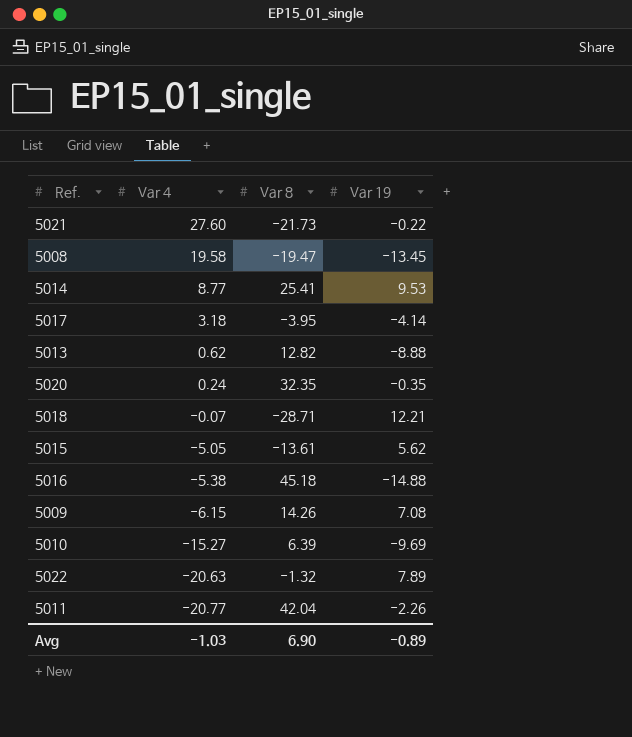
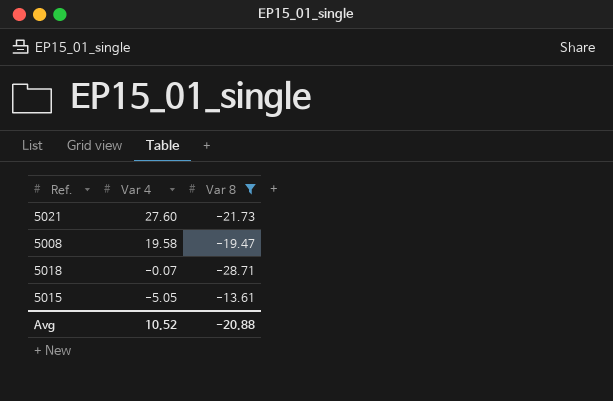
filter: none -> Var 8 <= -13.61
column Var 19 | position: 4 -> none
Avg | Var 4: -1.03 -> 10.52
Avg | Var 8: 6.90 -> -20.88

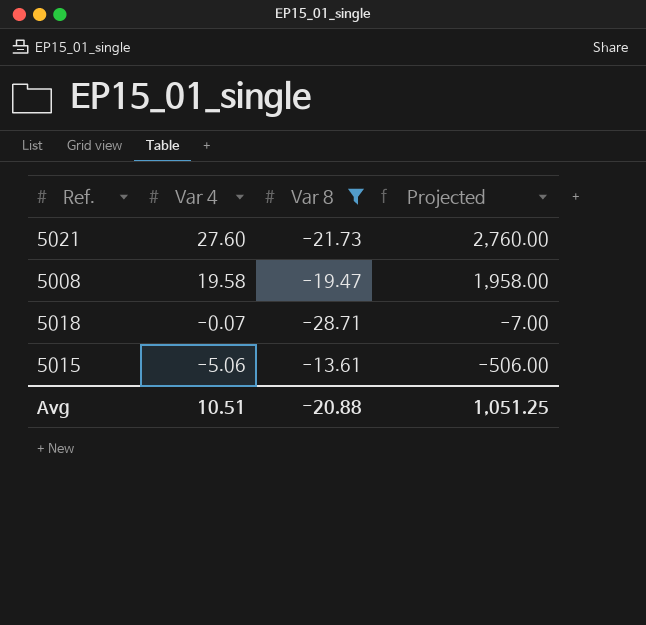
column Projected | formula: none -> [Var 4] * 100
5015 | Var 4: -5.05 -> -5.06
Avg | Var 4: 10.52 -> 10.51

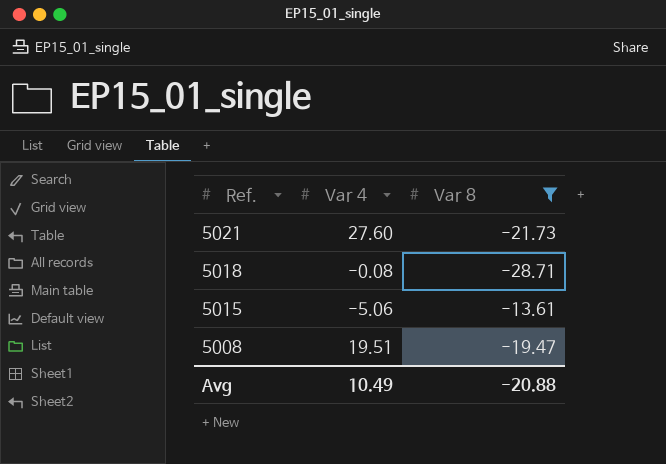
row order: Var 4 descending -> Ref. descending
column Projected | formula: [Var 4] * 100 -> none
5018 | Var 4: -0.07 -> -0.08
5008 | Var 4: 19.58 -> 19.51
Avg | Var 4: 10.51 -> 10.49

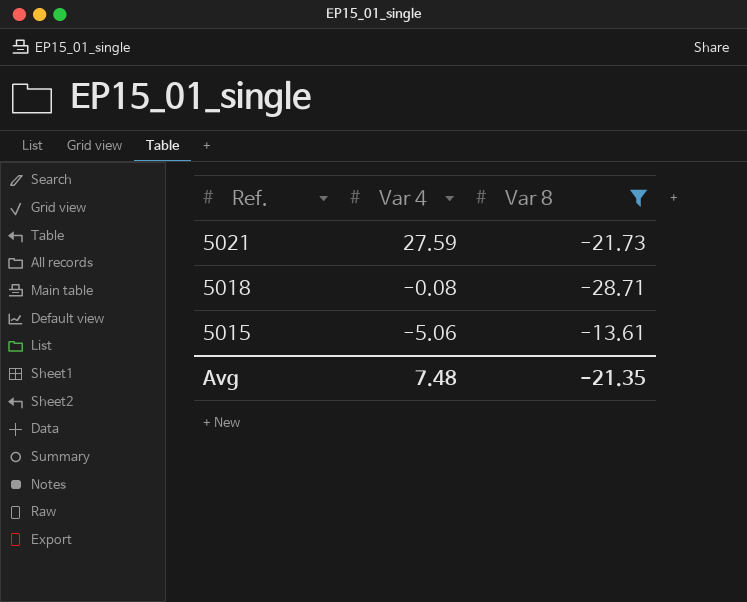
row 5008: 19.51 | -19.47 -> none
5021 | Var 4: 27.60 -> 27.59
Avg | Var 4: 10.49 -> 7.48
Avg | Var 8: -20.88 -> -21.35

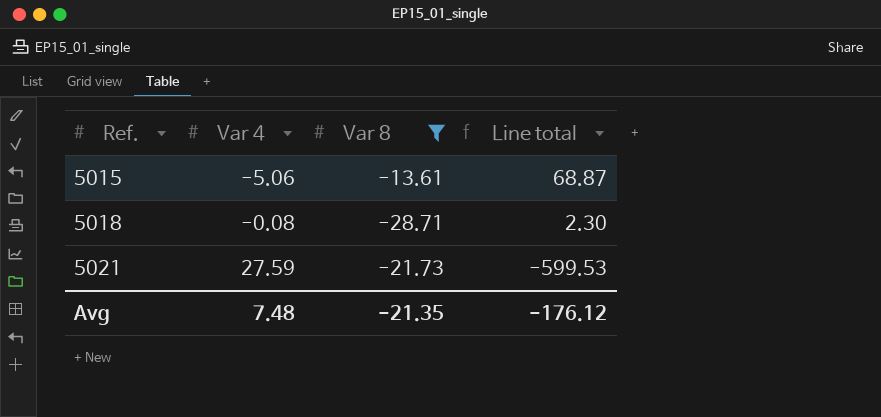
row order: Ref. descending -> Ref. ascending
column Line total | formula: none -> [Var 4] * [Var 8]

